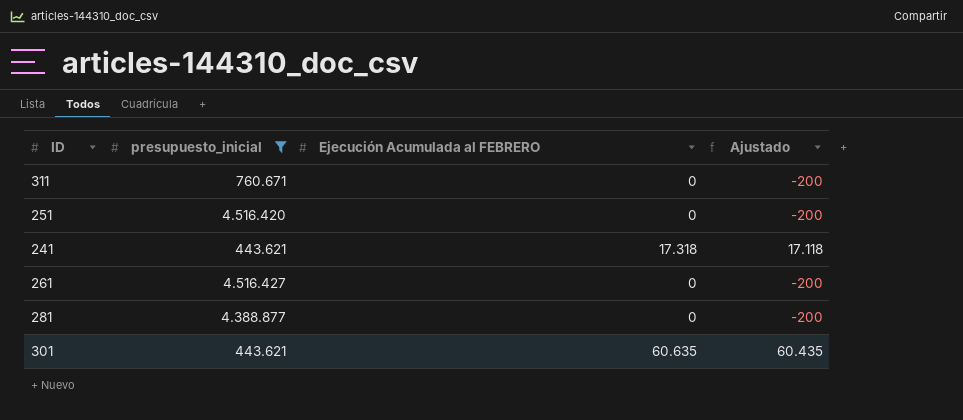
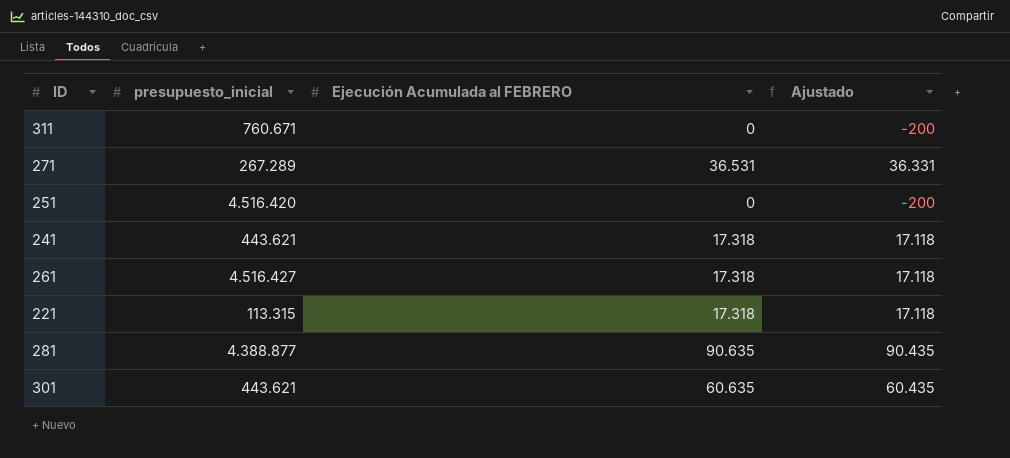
filter: presupuesto_inicial >= 443.621 -> none
261 | Ejecución Acumulada al FEBRERO: 0 -> 17.318
261 | Ajustado: -200 -> 17.118
281 | Ejecución Acumulada al FEBRERO: 0 -> 90.635
281 | Ajustado: -200 -> 90.435

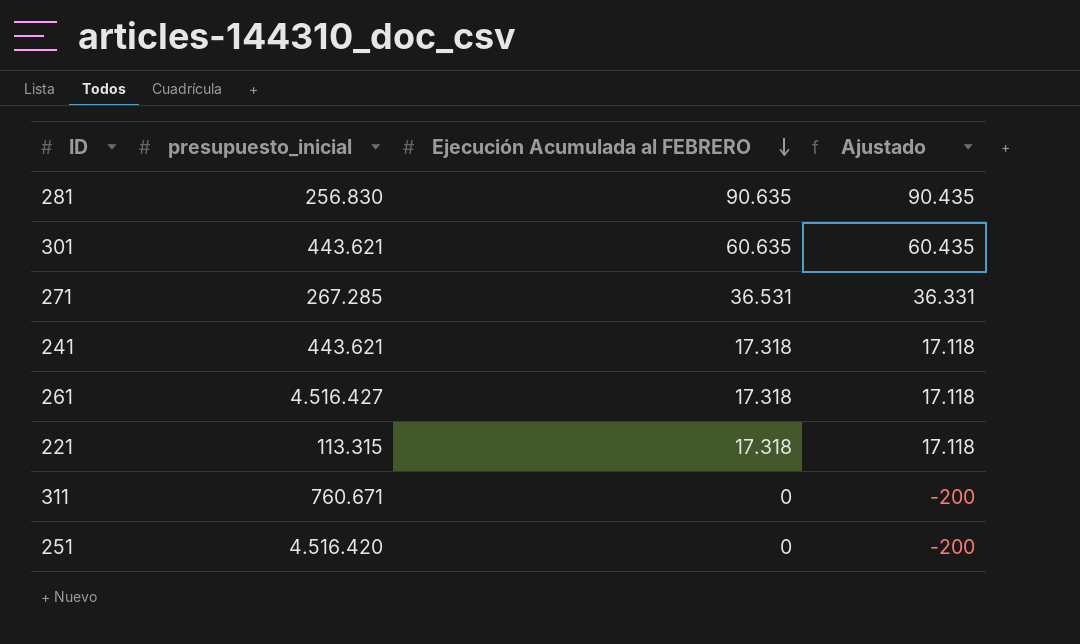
row order: none -> Ejecución Acumulada al FEBRERO descending
281 | presupuesto_inicial: 4.388.877 -> 256.830
271 | presupuesto_inicial: 267.289 -> 267.285

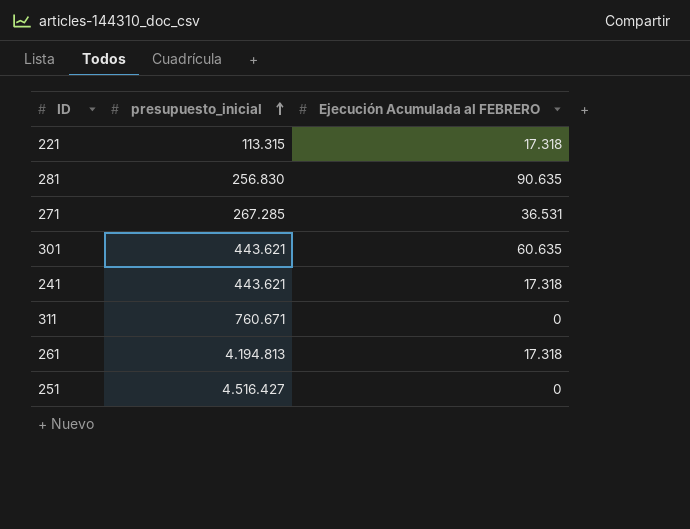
row order: Ejecución Acumulada al FEBRERO descending -> presupuesto_inicial ascending
column Ajustado | formula: [Ejecución Acumulada al FEBRERO] - 200 -> none
261 | presupuesto_inicial: 4.516.427 -> 4.194.813
251 | presupuesto_inicial: 4.516.420 -> 4.516.427

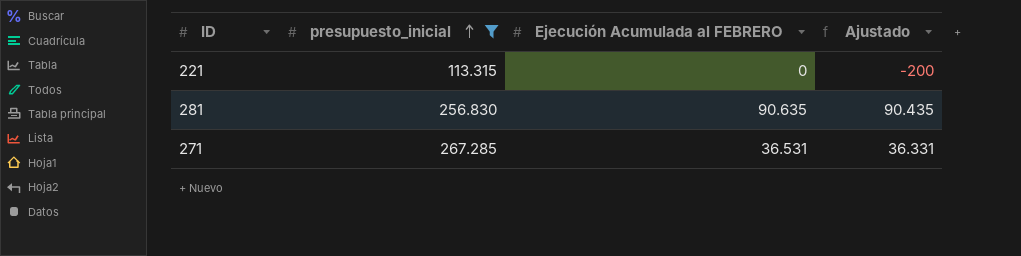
filter: none -> presupuesto_inicial <= 267.285
column Ajustado | formula: none -> [Ejecución Acumulada al FEBRERO] - 200
221 | Ejecución Acumulada al FEBRERO: 17.318 -> 0

